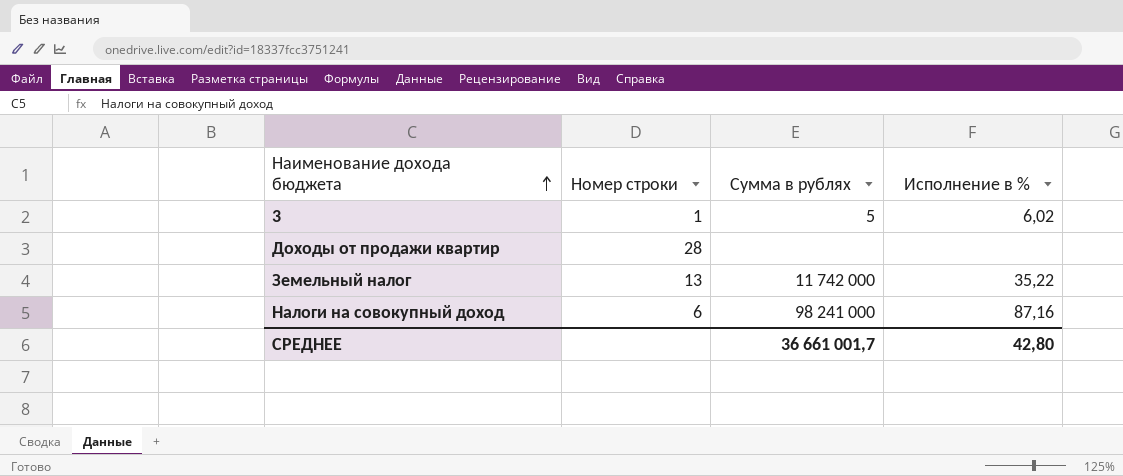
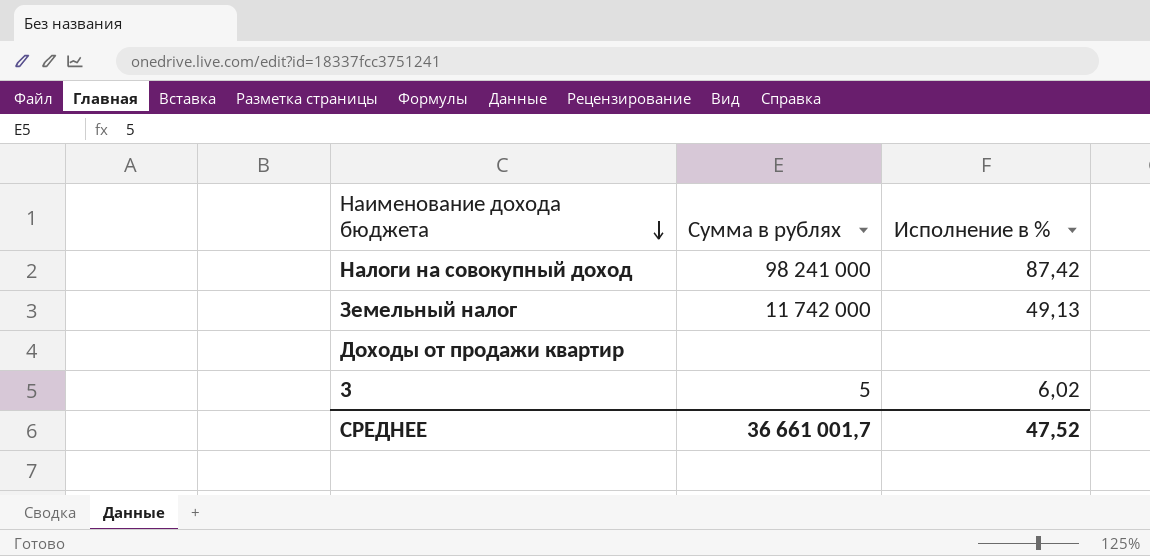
row order: Наименование дохода бюджета ascending -> Наименование дохода бюджета descending
column Номер строки | position: 2 -> none
Налоги на совокупный доход | Исполнение в %: 87,16 -> 87,42
Земельный налог | Исполнение в %: 35,22 -> 49,13
СРЕДНЕЕ | Исполнение в %: 42,80 -> 47,52

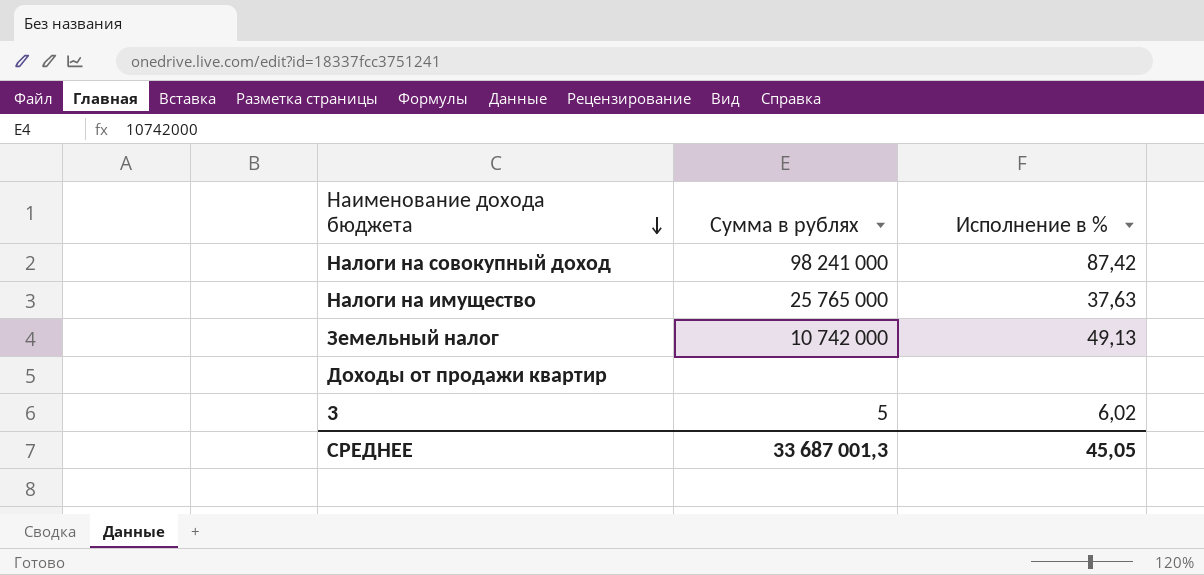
row Налоги на имущество: none -> 25 765 000 | 37,63
Земельный налог | Сумма в рублях: 11 742 000 -> 10 742 000
СРЕДНЕЕ | Сумма в рублях: 36 661 001,7 -> 33 687 001,3
СРЕДНЕЕ | Исполнение в %: 47,52 -> 45,05

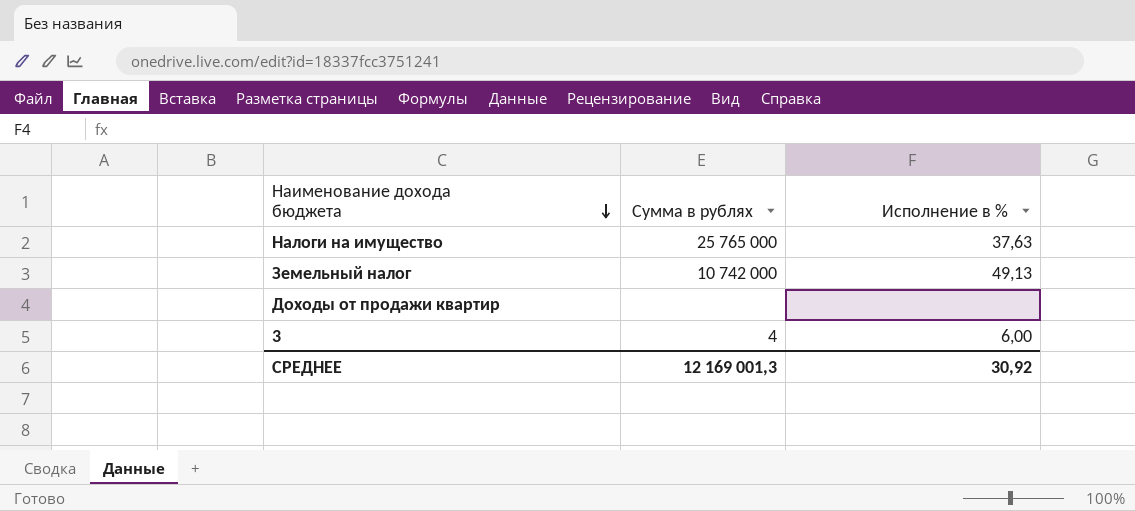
row Налоги на совокупный доход: 98 241 000 | 87,42 -> none
3 | Сумма в рублях: 5 -> 4
3 | Исполнение в %: 6,02 -> 6,00
СРЕДНЕЕ | Сумма в рублях: 33 687 001,3 -> 12 169 001,3
СРЕДНЕЕ | Исполнение в %: 45,05 -> 30,92

